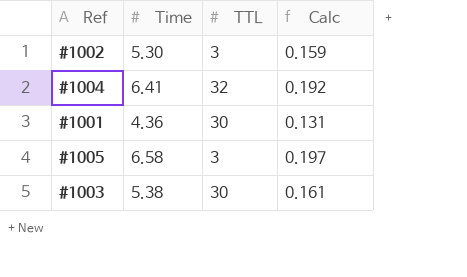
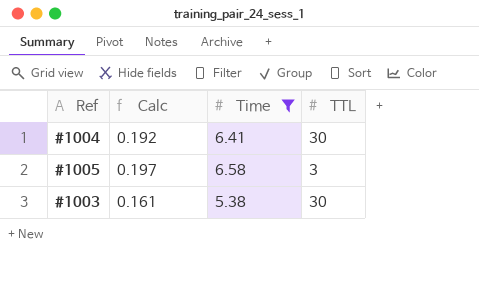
filter: none -> Time >= 5.38
column Calc | position: 4 -> 2
#1004 | TTL: 32 -> 30

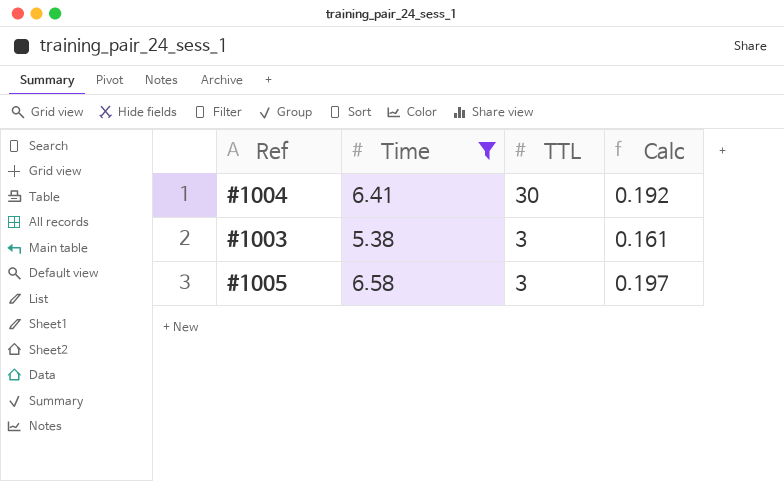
row order: none -> TTL descending
column Calc | position: 2 -> 4
#1003 | TTL: 30 -> 3

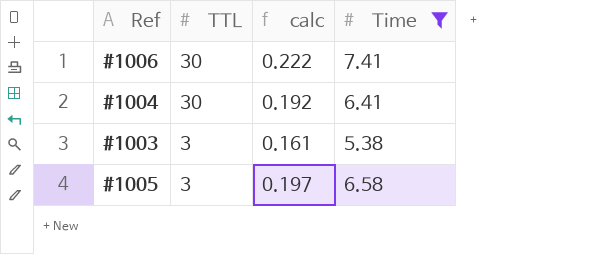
column name: Calc -> calc
column Time | position: 2 -> 4
row #1006: none -> 30 | 0.222 | 7.41

